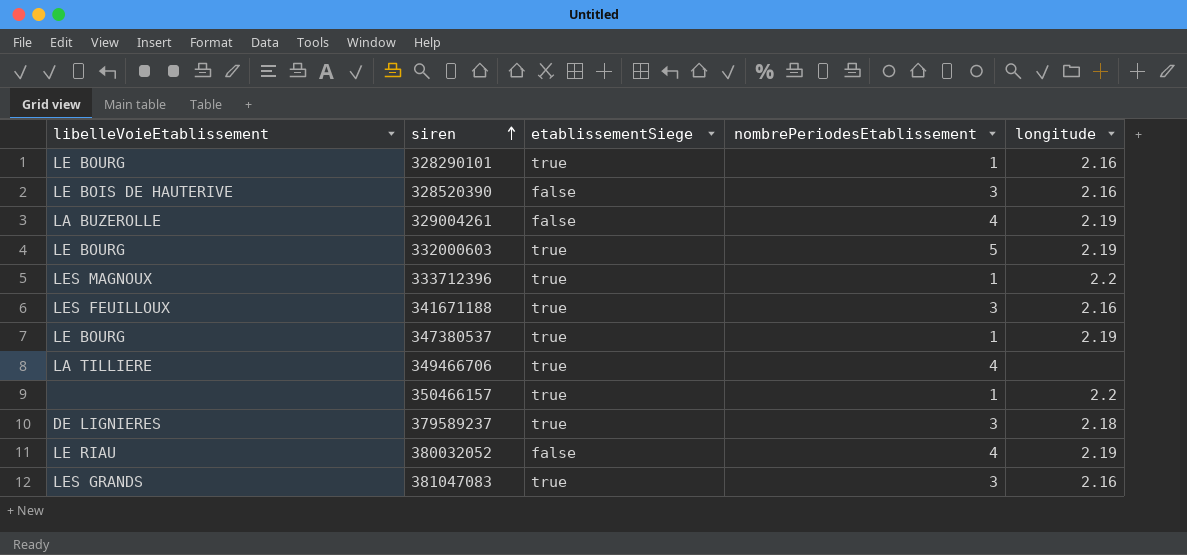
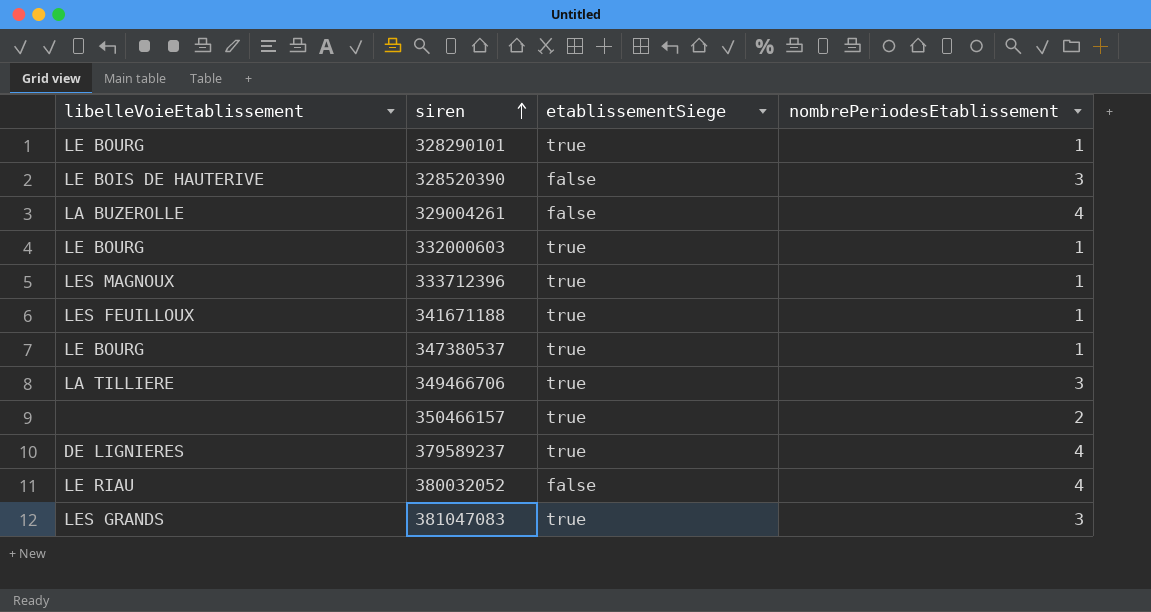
column longitude | position: 5 -> none
332000603 | nombrePeriodesEtablissement: 5 -> 1
341671188 | nombrePeriodesEtablissement: 3 -> 1
349466706 | nombrePeriodesEtablissement: 4 -> 3
350466157 | nombrePeriodesEtablissement: 1 -> 2
379589237 | nombrePeriodesEtablissement: 3 -> 4

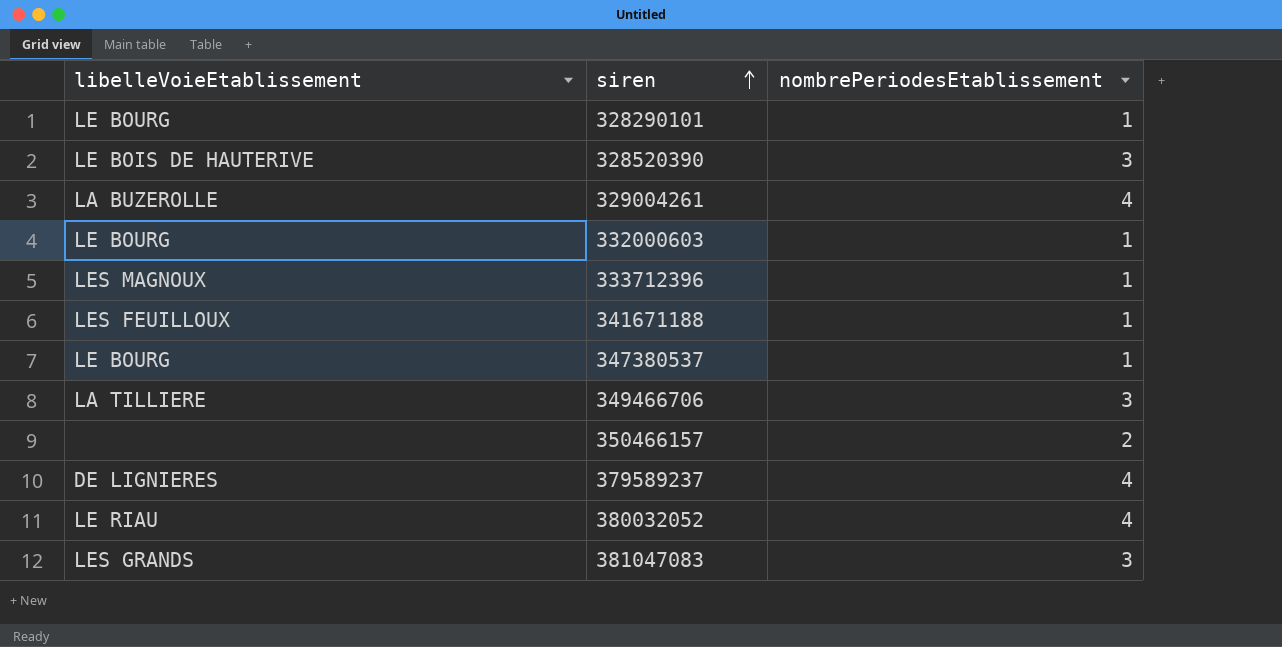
column etablissementSiege | position: 3 -> none

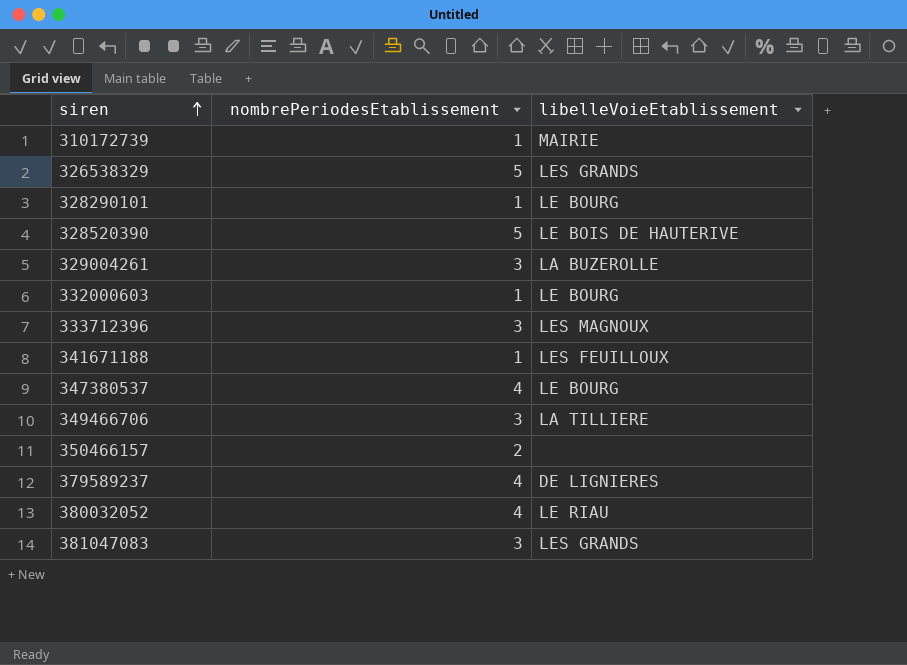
column libelleVoieEtablissement | position: 1 -> 3
row 310172739: none -> 1 | MAIRIE
row 326538329: none -> 5 | LES GRANDS
328520390 | nombrePeriodesEtablissement: 3 -> 5
329004261 | nombrePeriodesEtablissement: 4 -> 3
333712396 | nombrePeriodesEtablissement: 1 -> 3
347380537 | nombrePeriodesEtablissement: 1 -> 4

